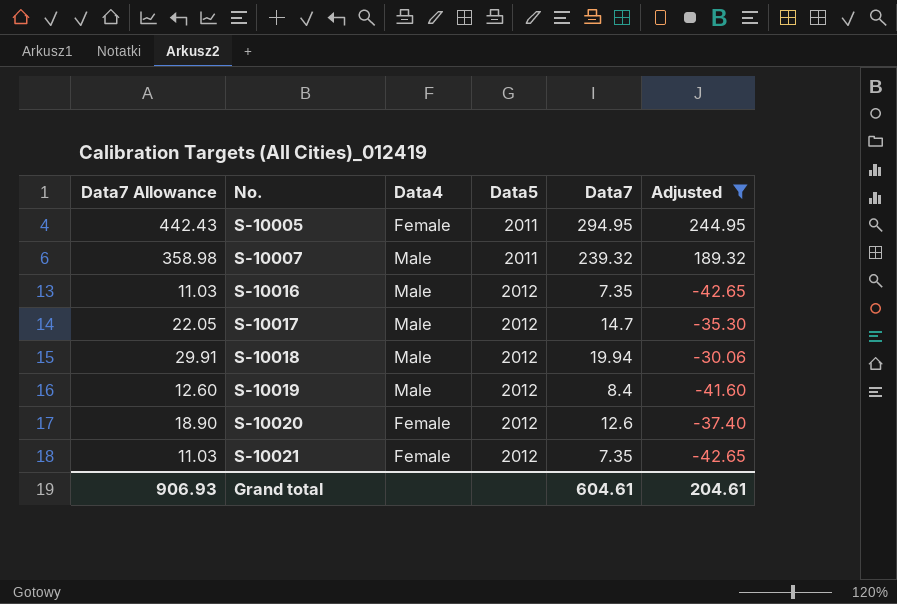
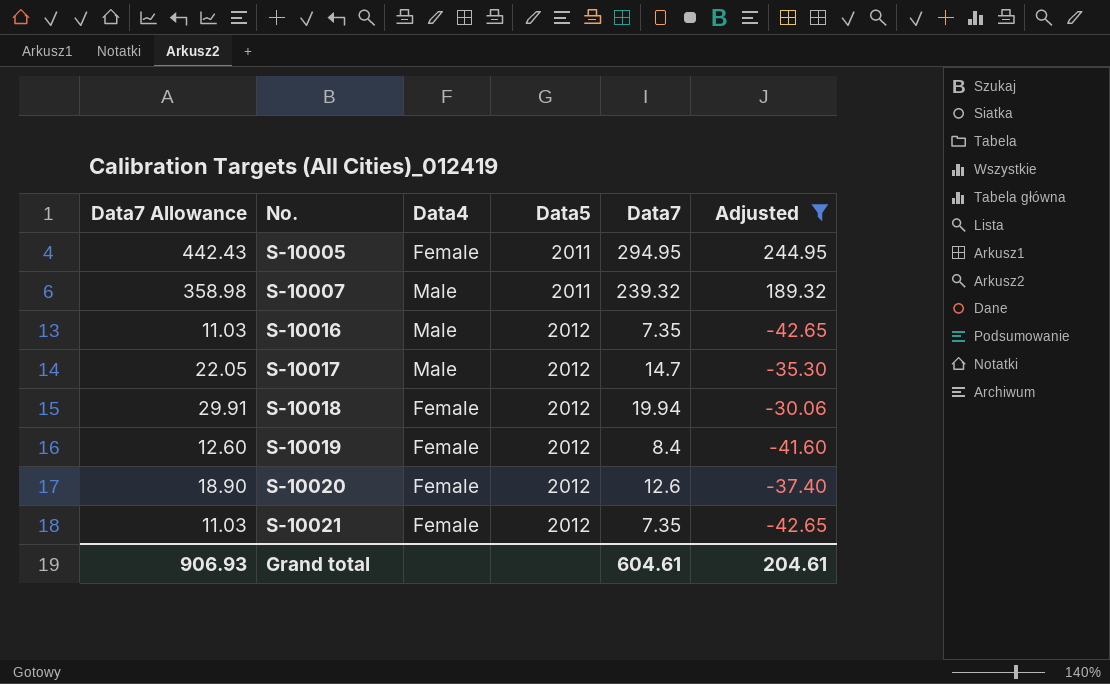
S-10018 | Data4: Male -> Female
S-10019 | Data4: Male -> Female

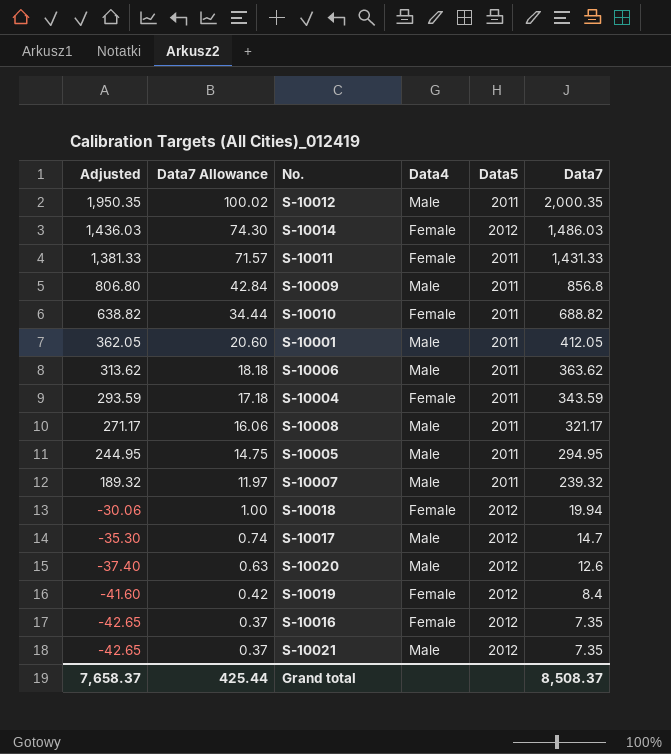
filter: Adjusted <= 244.95 -> none
row order: No. ascending -> Adjusted descending
column Adjusted | position: 6 -> 1
column Data7 Allowance | formula: [Data7] * 1.5 -> [Data7] * 0.05
S-10005 | Data4: Female -> Male
S-10020 | Data4: Female -> Male
S-10016 | Data4: Male -> Female
S-10021 | Data4: Female -> Male
Grand total | Adjusted: 204.61 -> 7,658.37
Grand total | Data7 Allowance: 906.93 -> 425.44
Grand total | Data7: 604.61 -> 8,508.37

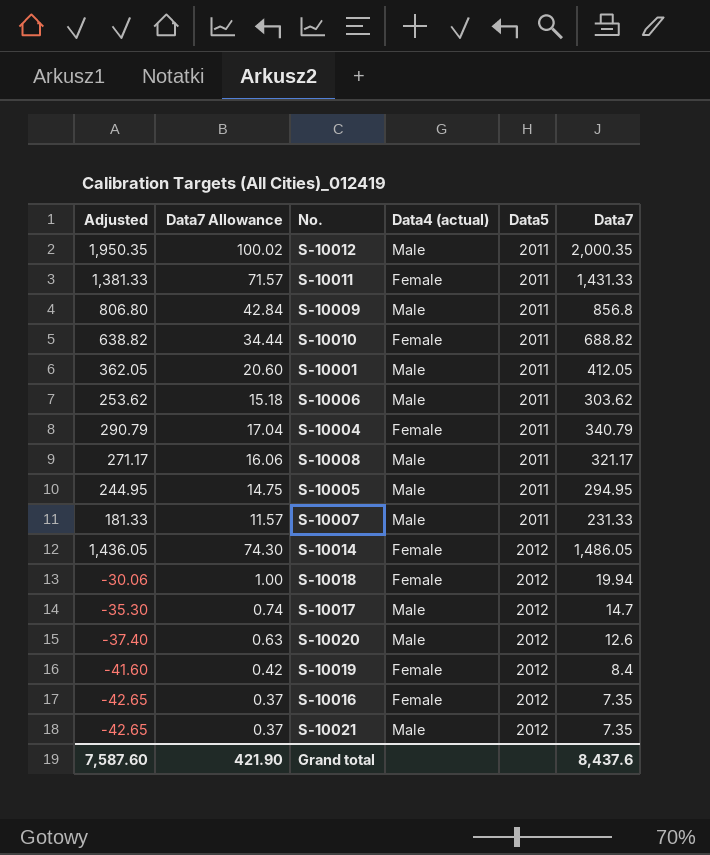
row order: Adjusted descending -> Data5 ascending
column name: Data4 -> Data4 (actual)
S-10006 | Adjusted: 313.62 -> 253.62
S-10006 | Data7 Allowance: 18.18 -> 15.18
S-10006 | Data7: 363.62 -> 303.62
S-10004 | Adjusted: 293.59 -> 290.79
S-10004 | Data7 Allowance: 17.18 -> 17.04
S-10004 | Data7: 343.59 -> 340.79
S-10007 | Adjusted: 189.32 -> 181.33
S-10007 | Data7 Allowance: 11.97 -> 11.57
S-10007 | Data7: 239.32 -> 231.33
S-10014 | Adjusted: 1,436.03 -> 1,436.05
S-10014 | Data7: 1,486.03 -> 1,486.05
Grand total | Adjusted: 7,658.37 -> 7,587.60
Grand total | Data7 Allowance: 425.44 -> 421.90
Grand total | Data7: 8,508.37 -> 8,437.6

